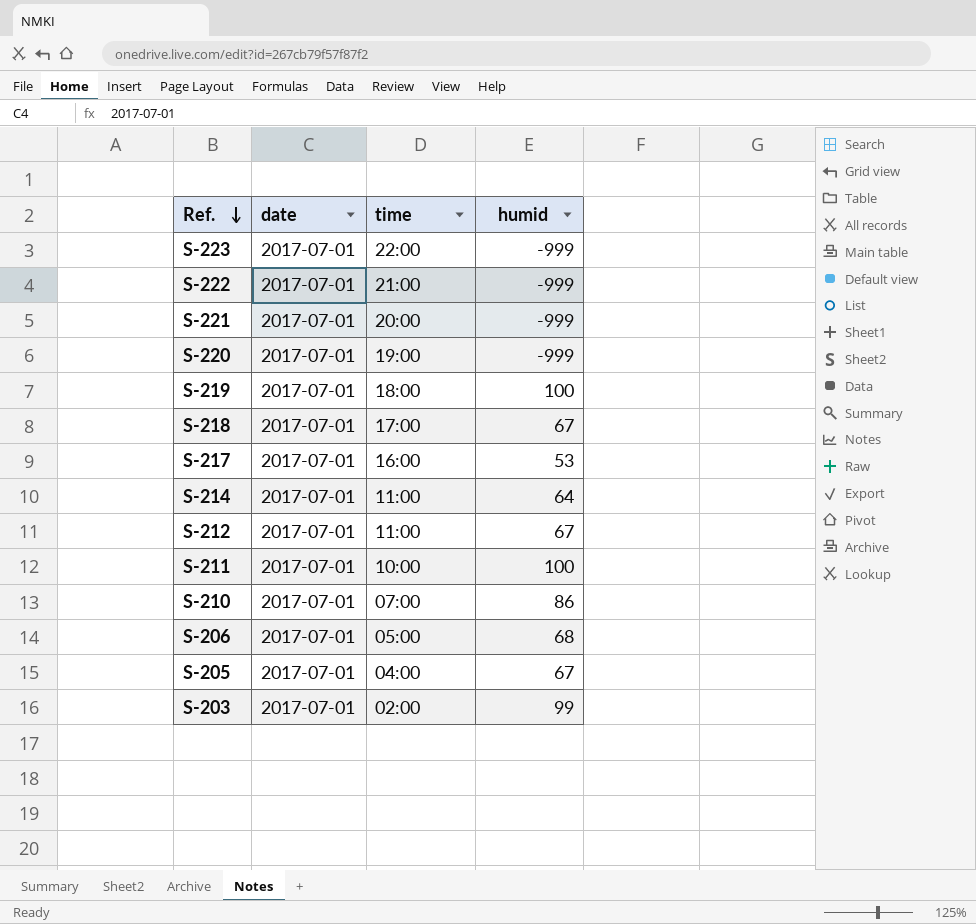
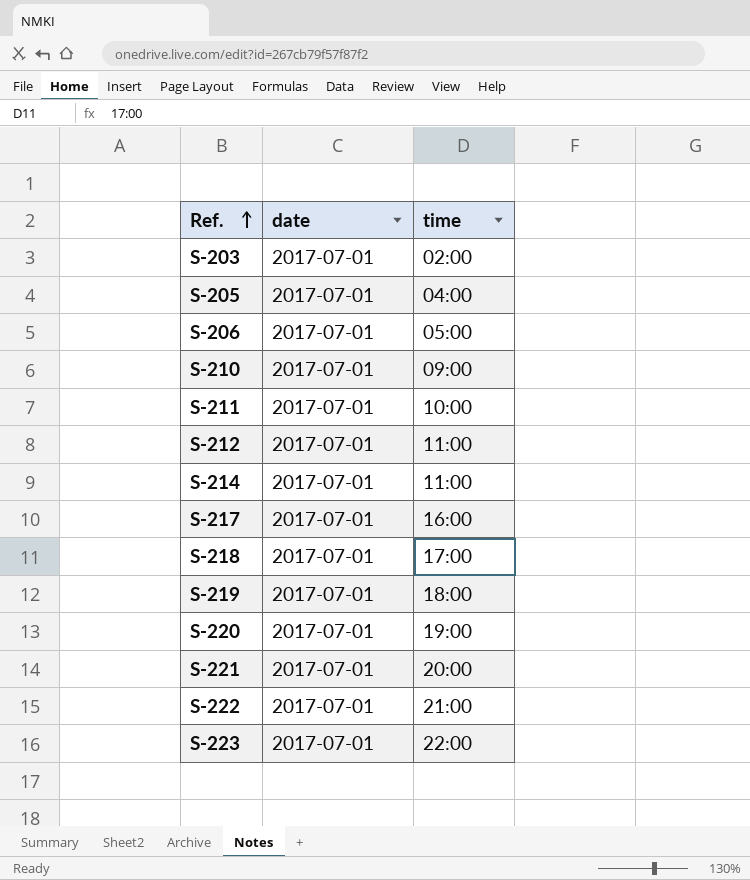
row order: Ref. descending -> Ref. ascending
column humid | position: 4 -> none
S-210 | time: 07:00 -> 09:00

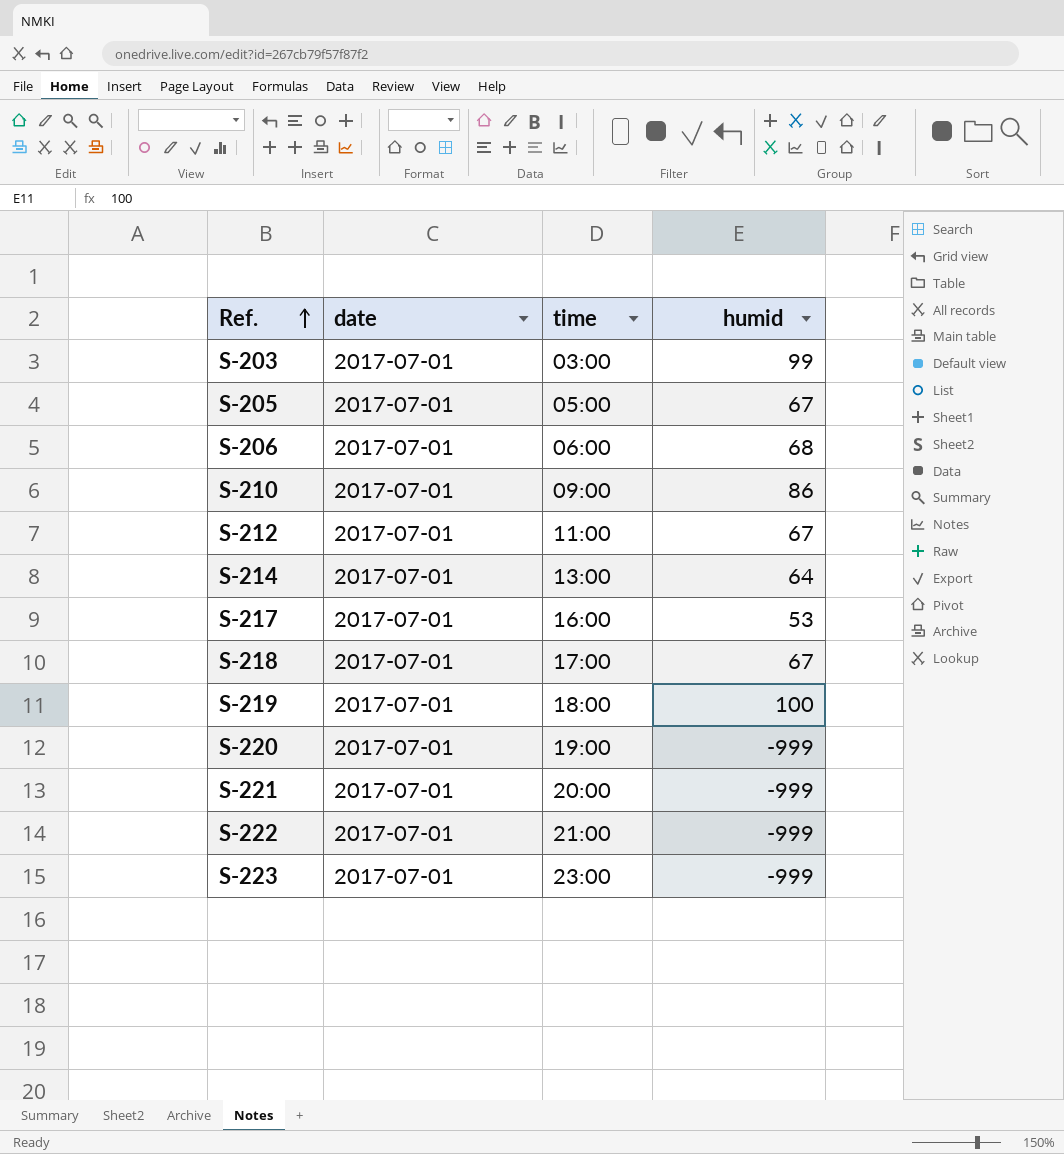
column humid | position: none -> 4
row S-211: 2017-07-01 | 10:00 -> none
S-203 | time: 02:00 -> 03:00
S-205 | time: 04:00 -> 05:00
S-206 | time: 05:00 -> 06:00
S-214 | time: 11:00 -> 13:00
S-223 | time: 22:00 -> 23:00

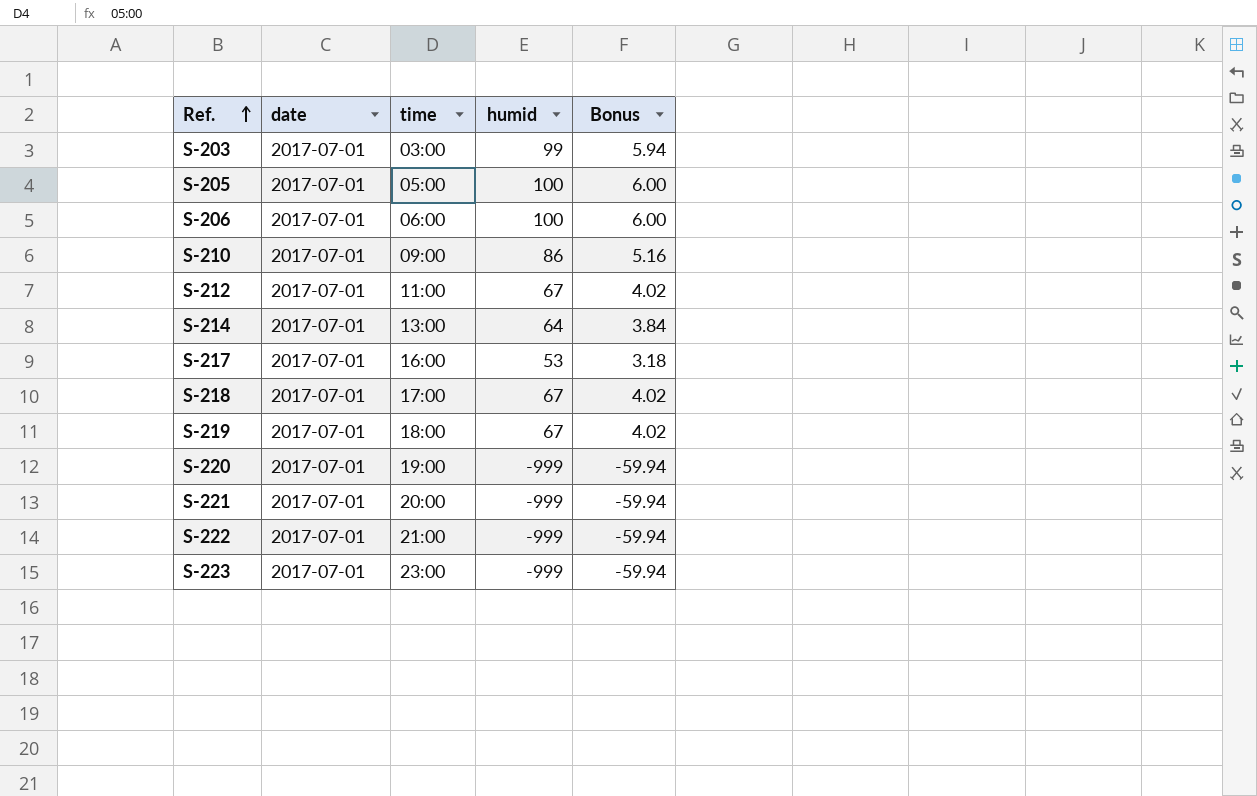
column Bonus | formula: none -> [humid] * 0.06
S-205 | humid: 67 -> 100
S-206 | humid: 68 -> 100
S-219 | humid: 100 -> 67

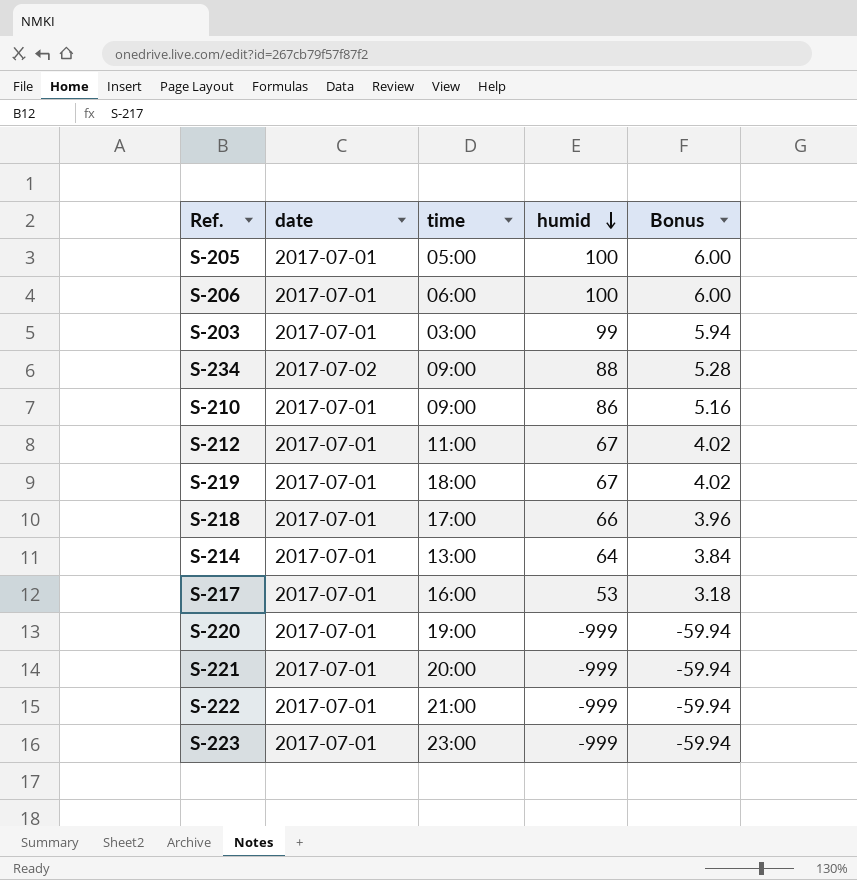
row order: Ref. ascending -> humid descending
row S-234: none -> 2017-07-02 | 09:00 | 88 | 5.28
S-218 | humid: 67 -> 66
S-218 | Bonus: 4.02 -> 3.96

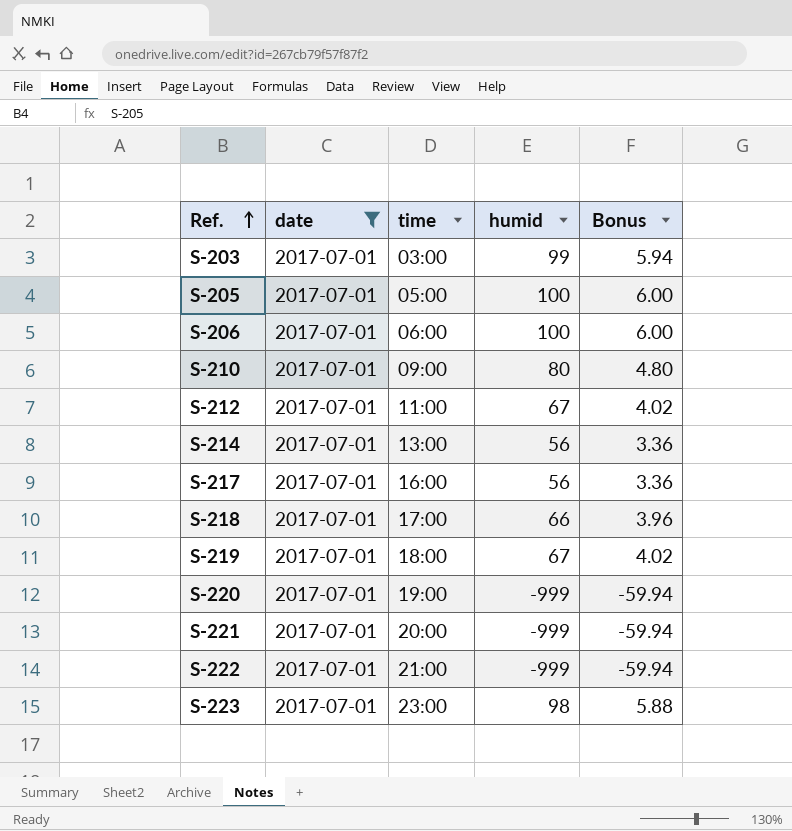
filter: none -> date = 2017-07-01
row order: humid descending -> Ref. ascending
S-210 | humid: 86 -> 80
S-210 | Bonus: 5.16 -> 4.80
S-214 | humid: 64 -> 56
S-214 | Bonus: 3.84 -> 3.36
S-217 | humid: 53 -> 56
S-217 | Bonus: 3.18 -> 3.36
S-223 | humid: -999 -> 98
S-223 | Bonus: -59.94 -> 5.88

